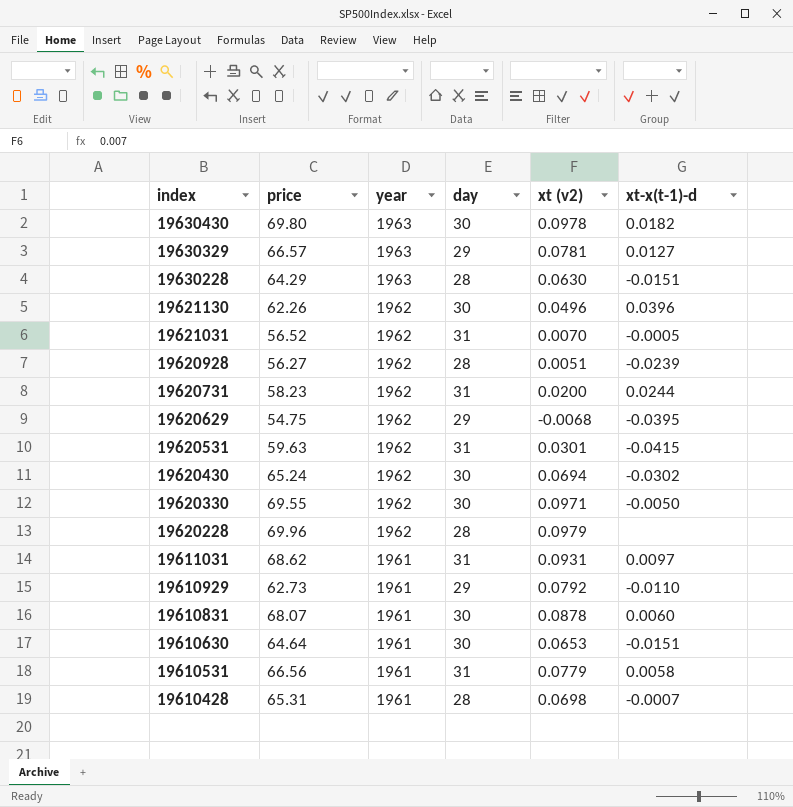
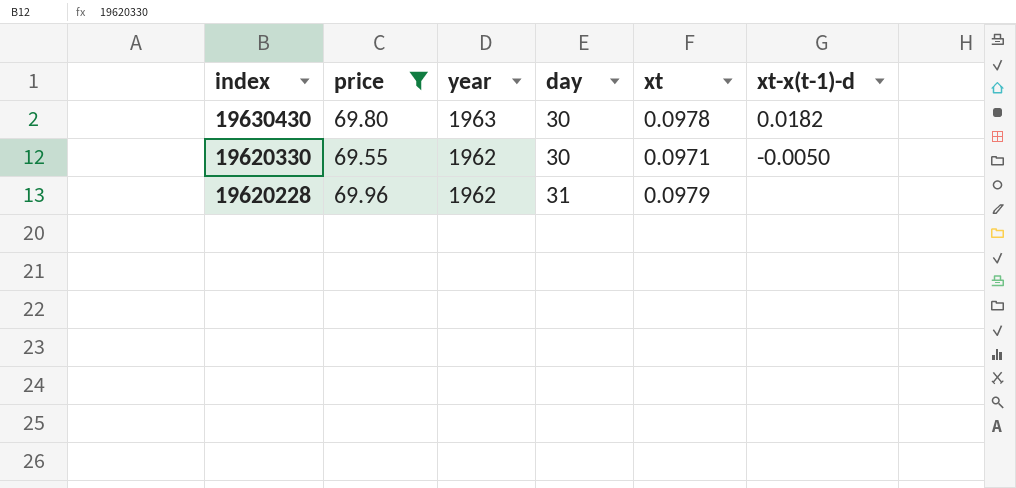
filter: none -> price >= 69.55
column name: xt (v2) -> xt
19620228 | day: 28 -> 31

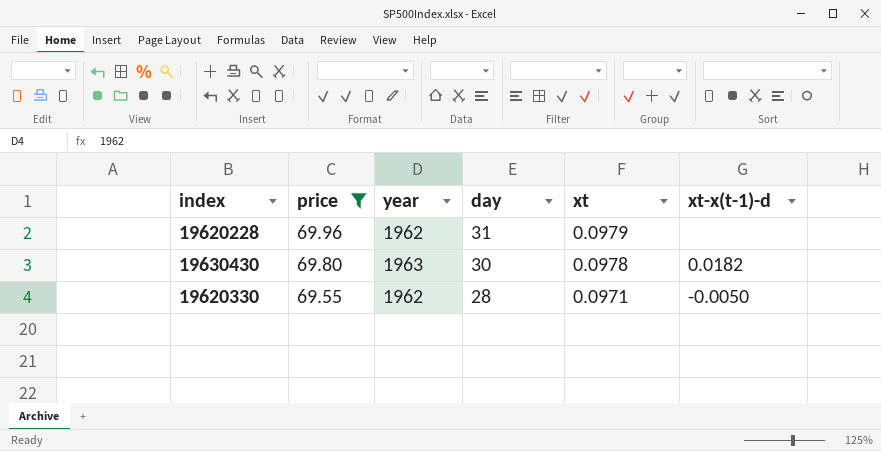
row order: index descending -> price descending
19620330 | day: 30 -> 28

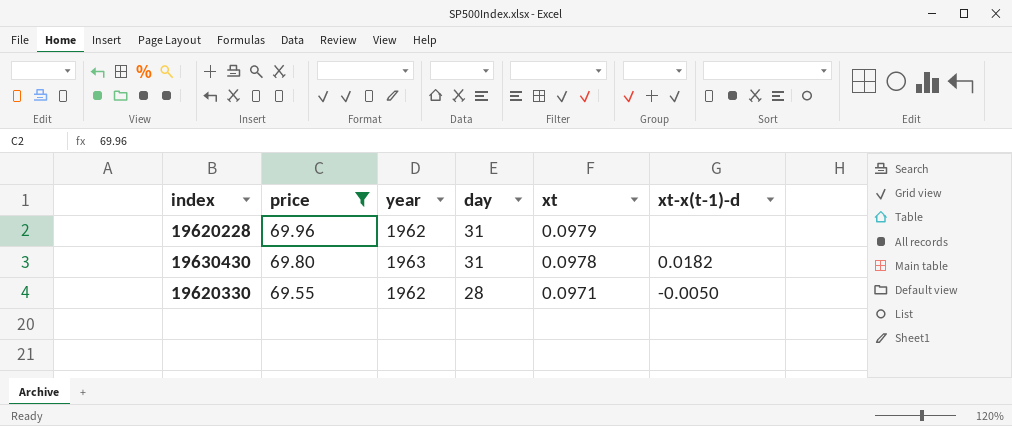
19630430 | day: 30 -> 31

